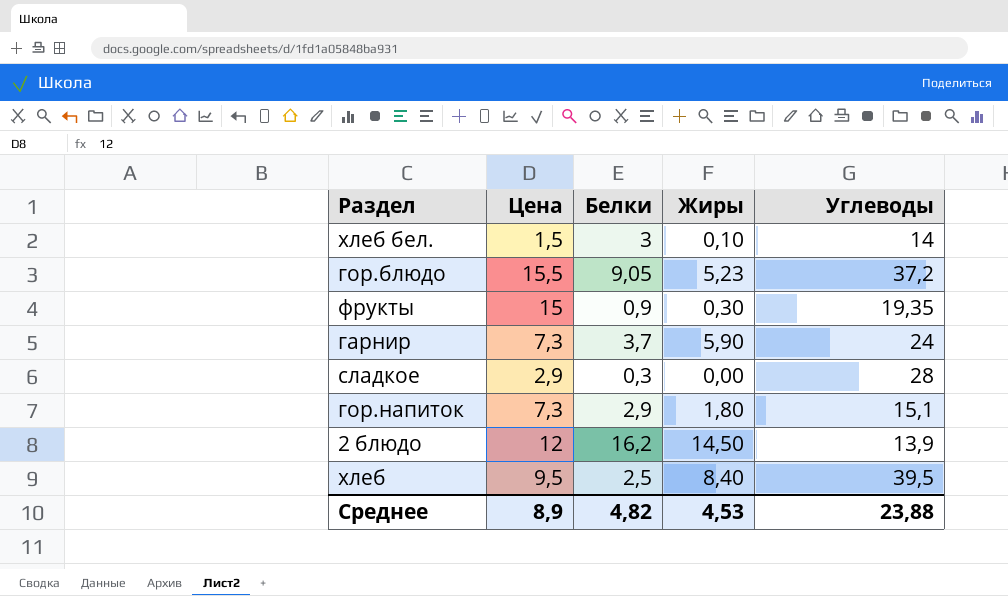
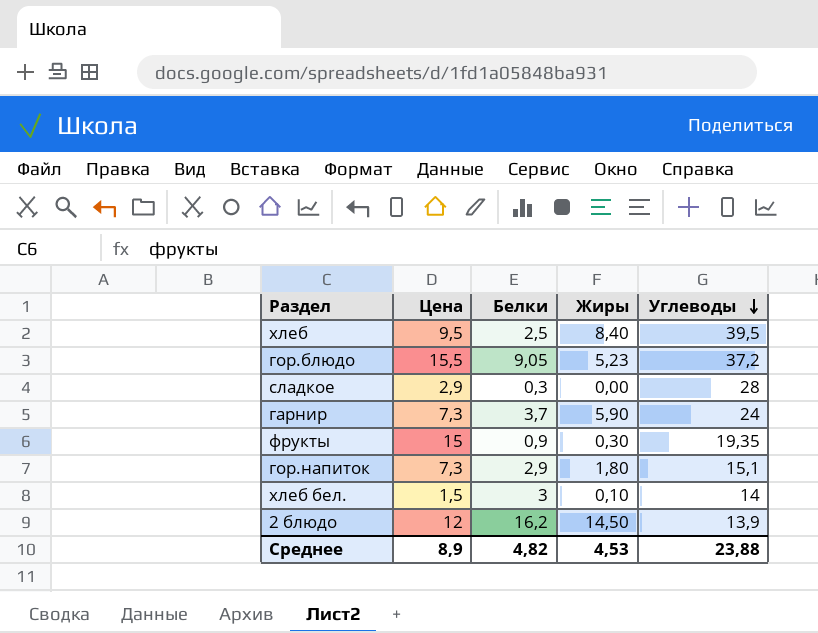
row order: none -> Углеводы descending

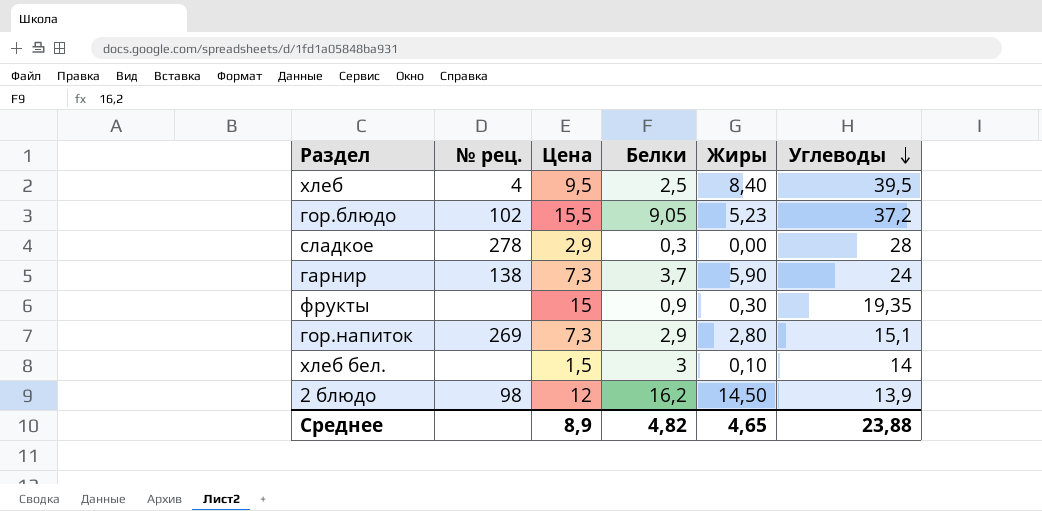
column № рец. | position: none -> 2
гор.напиток | Жиры: 1,80 -> 2,80
Среднее | Жиры: 4,53 -> 4,65

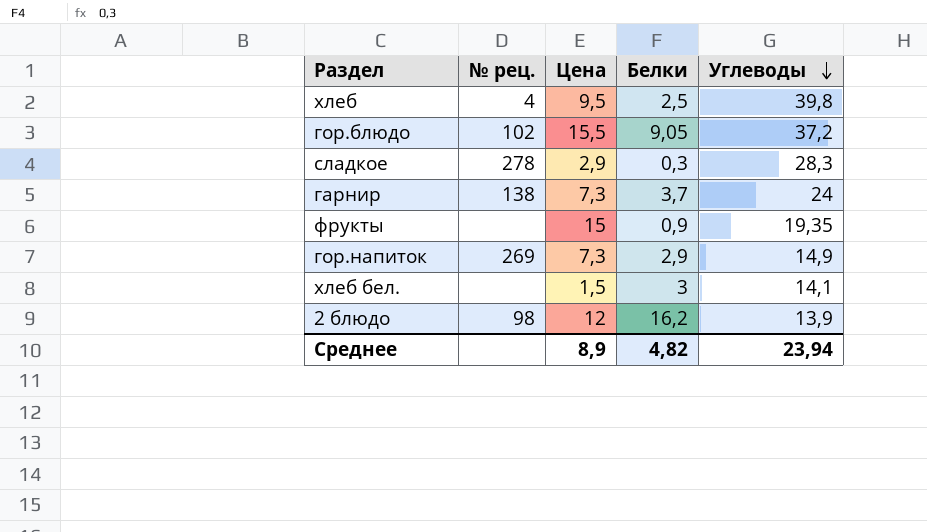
column Жиры | position: 5 -> none
хлеб | Углеводы: 39,5 -> 39,8
сладкое | Углеводы: 28 -> 28,3
гор.напиток | Углеводы: 15,1 -> 14,9
хлеб бел. | Углеводы: 14 -> 14,1
Среднее | Углеводы: 23,88 -> 23,94

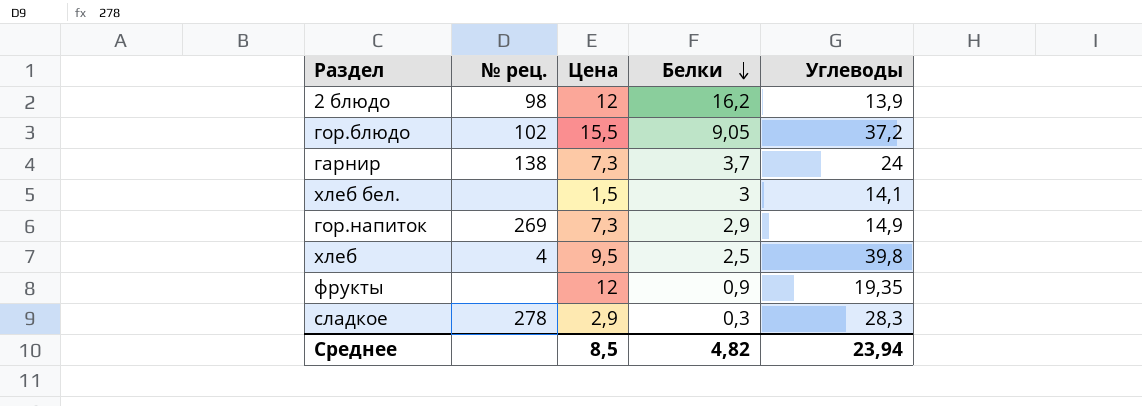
row order: Углеводы descending -> Белки descending
фрукты | Цена: 15 -> 12
Среднее | Цена: 8,9 -> 8,5

